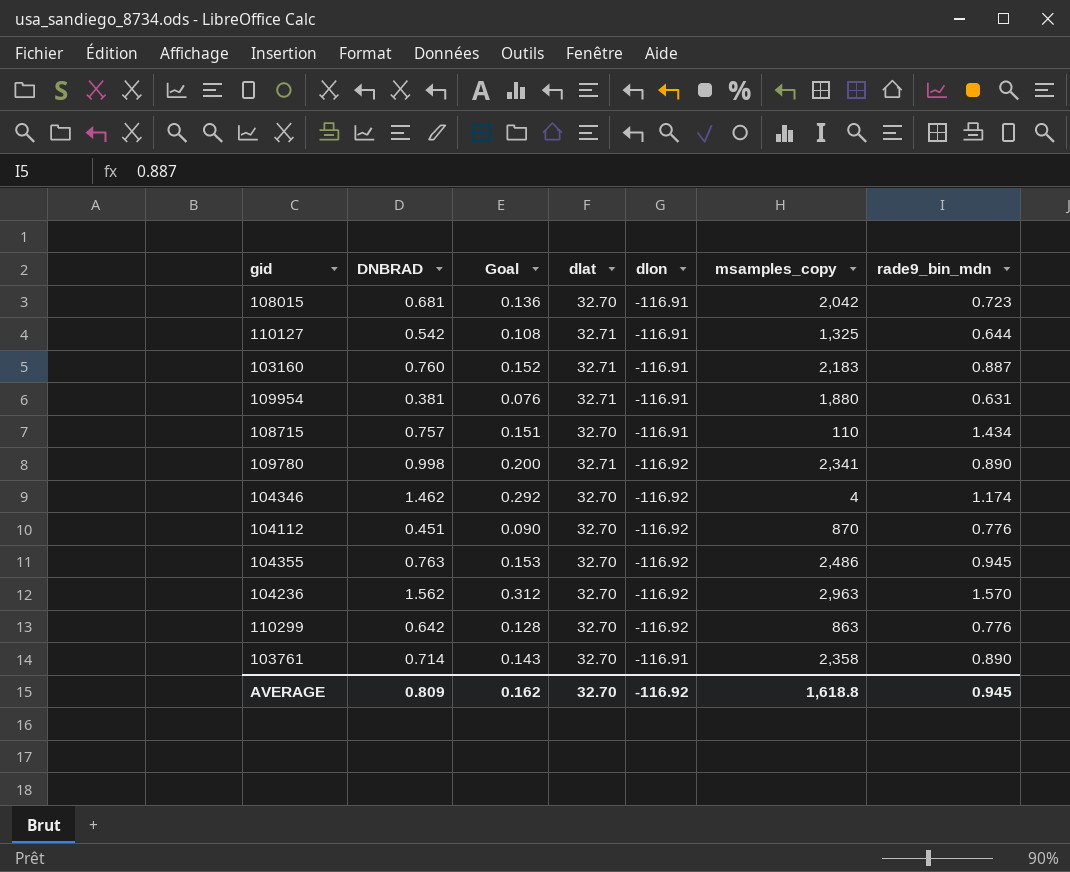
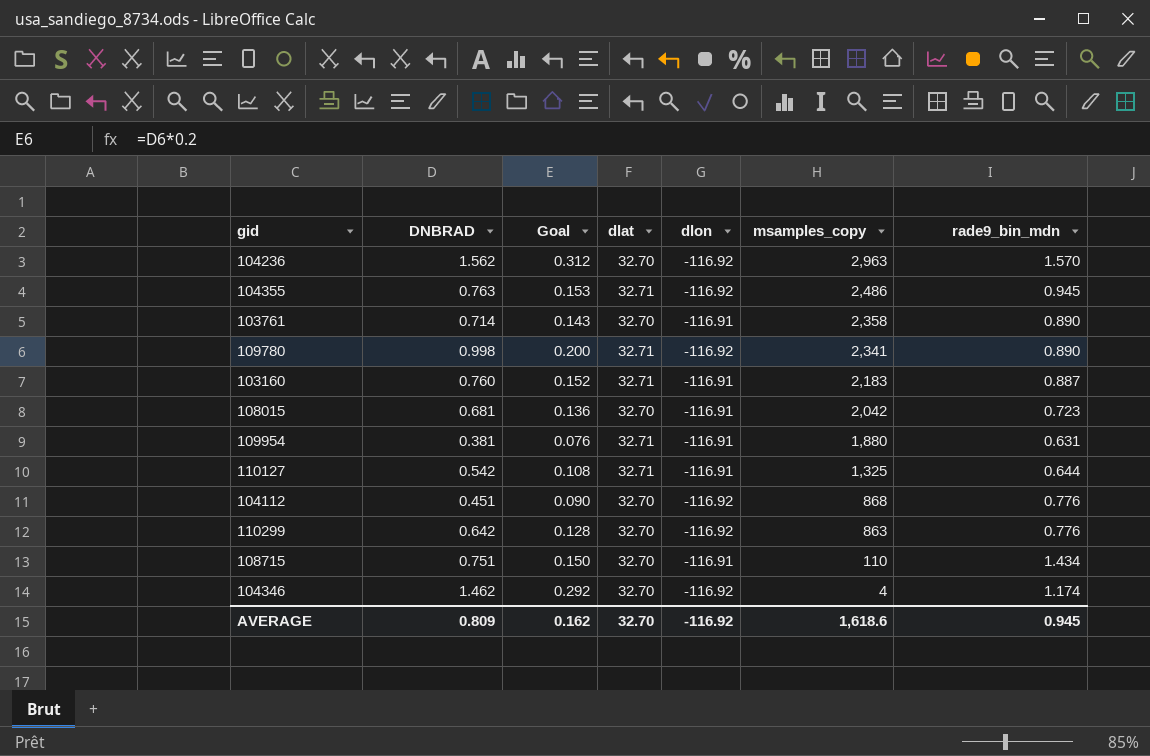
row order: none -> msamples_copy descending
104355 | dlat: 32.70 -> 32.71
104112 | msamples_copy: 870 -> 868
108715 | DNBRAD: 0.757 -> 0.751
108715 | Goal: 0.151 -> 0.150
AVERAGE | msamples_copy: 1,618.8 -> 1,618.6

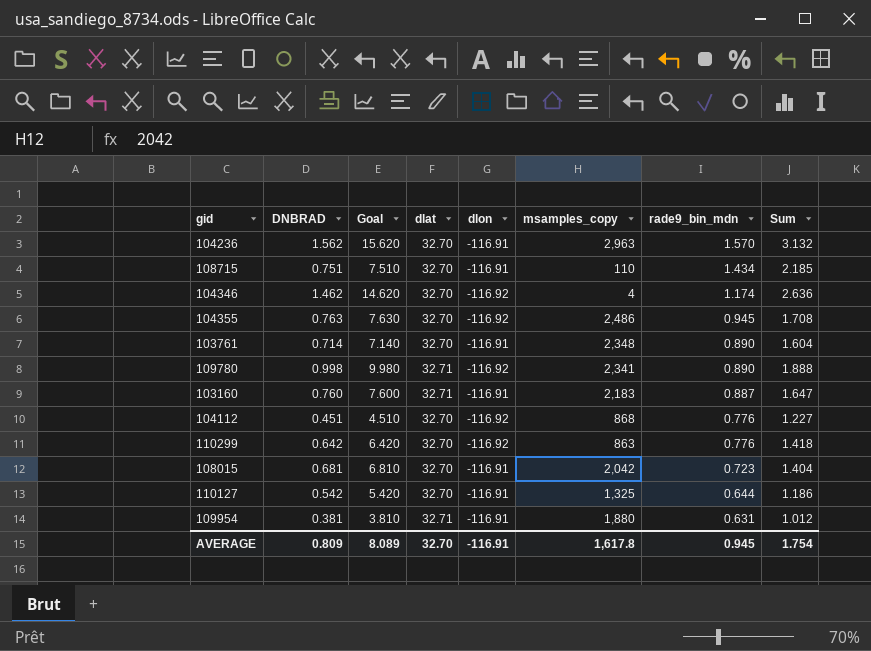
row order: msamples_copy descending -> rade9_bin_mdn descending
column Goal | formula: [DNBRAD] * 0.2 -> [DNBRAD] * 10
column Sum | formula: none -> [DNBRAD] + [rade9_bin_mdn]
104236 | dlon: -116.92 -> -116.91
104355 | dlat: 32.71 -> 32.70
103761 | msamples_copy: 2,358 -> 2,348
110127 | dlat: 32.71 -> 32.70
AVERAGE | Goal: 0.162 -> 8.089
AVERAGE | dlon: -116.92 -> -116.91
AVERAGE | msamples_copy: 1,618.6 -> 1,617.8

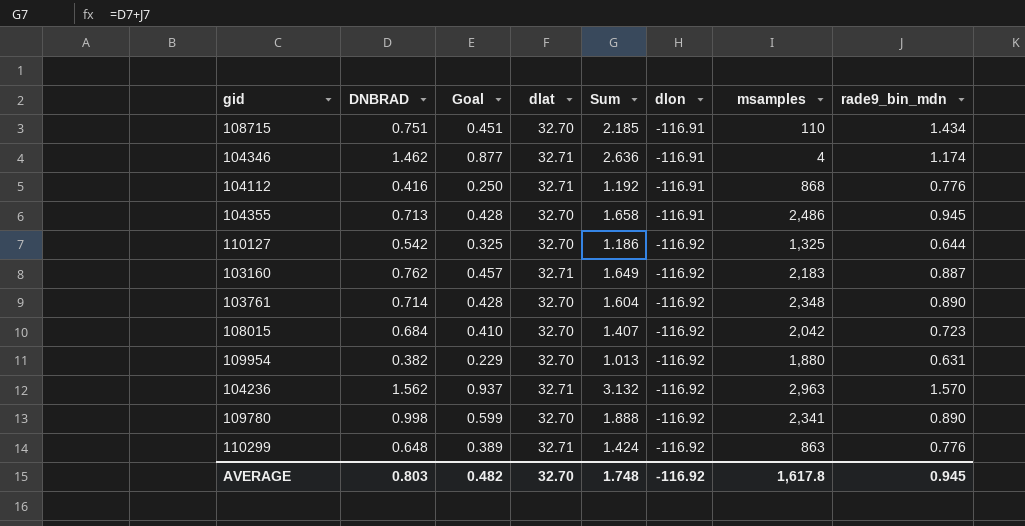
row order: rade9_bin_mdn descending -> dlon descending
column Goal | formula: [DNBRAD] * 10 -> [DNBRAD] * 0.6
column Sum | position: 8 -> 5
column name: msamples_copy -> msamples
104346 | dlat: 32.70 -> 32.71
104346 | dlon: -116.92 -> -116.91
104112 | DNBRAD: 0.451 -> 0.416
104112 | dlat: 32.70 -> 32.71
104112 | Sum: 1.227 -> 1.192
104112 | dlon: -116.92 -> -116.91
104355 | DNBRAD: 0.763 -> 0.713
104355 | Sum: 1.708 -> 1.658
104355 | dlon: -116.92 -> -116.91
110127 | dlon: -116.91 -> -116.92
103160 | DNBRAD: 0.760 -> 0.762
103160 | Sum: 1.647 -> 1.649
103160 | dlon: -116.91 -> -116.92
103761 | dlon: -116.91 -> -116.92
108015 | DNBRAD: 0.681 -> 0.684
108015 | Sum: 1.404 -> 1.407
108015 | dlon: -116.91 -> -116.92
109954 | DNBRAD: 0.381 -> 0.382
109954 | dlat: 32.71 -> 32.70
109954 | Sum: 1.012 -> 1.013
109954 | dlon: -116.91 -> -116.92
104236 | dlat: 32.70 -> 32.71
104236 | dlon: -116.91 -> -116.92
109780 | dlat: 32.71 -> 32.70
110299 | DNBRAD: 0.642 -> 0.648
110299 | dlat: 32.70 -> 32.71
110299 | Sum: 1.418 -> 1.424
AVERAGE | DNBRAD: 0.809 -> 0.803
AVERAGE | Goal: 8.089 -> 0.482
AVERAGE | Sum: 1.754 -> 1.748
AVERAGE | dlon: -116.91 -> -116.92

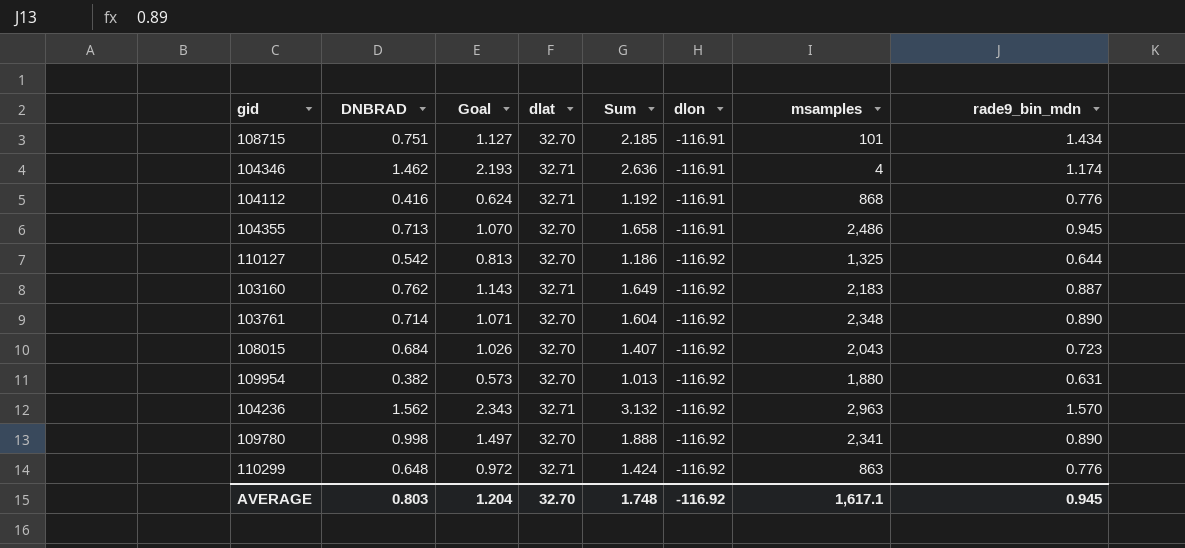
column Goal | formula: [DNBRAD] * 0.6 -> [DNBRAD] * 1.5
108715 | msamples: 110 -> 101
108015 | msamples: 2,042 -> 2,043
AVERAGE | Goal: 0.482 -> 1.204
AVERAGE | msamples: 1,617.8 -> 1,617.1

